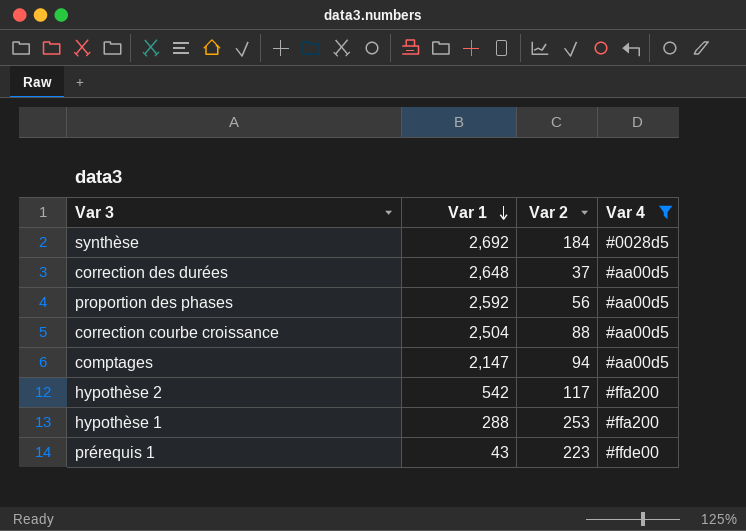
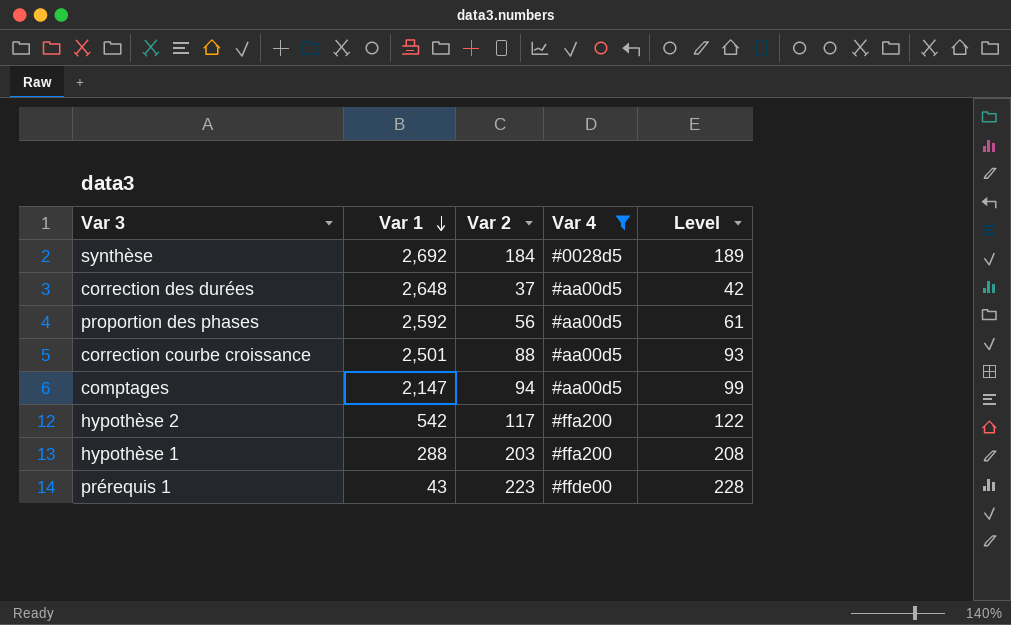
column Level | formula: none -> [Var 2] + 5
correction courbe croissance | Var 1: 2,504 -> 2,501
hypothèse 1 | Var 2: 253 -> 203

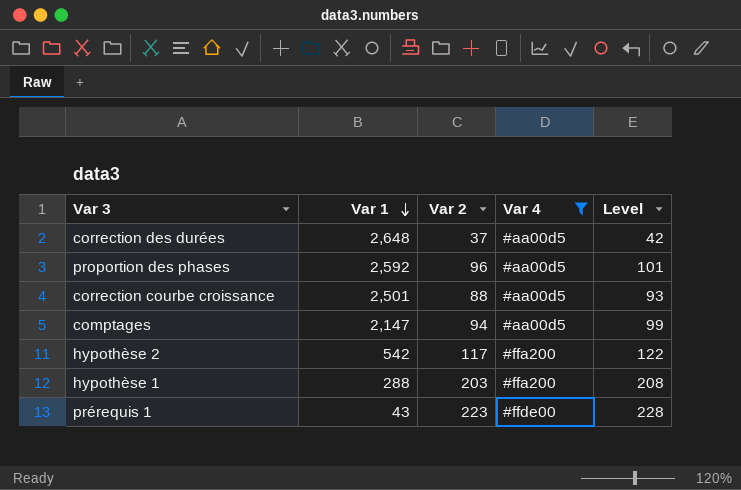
row synthèse: 2,692 | 184 | #0028d5 | 189 -> none
proportion des phases | Var 2: 56 -> 96
proportion des phases | Level: 61 -> 101

